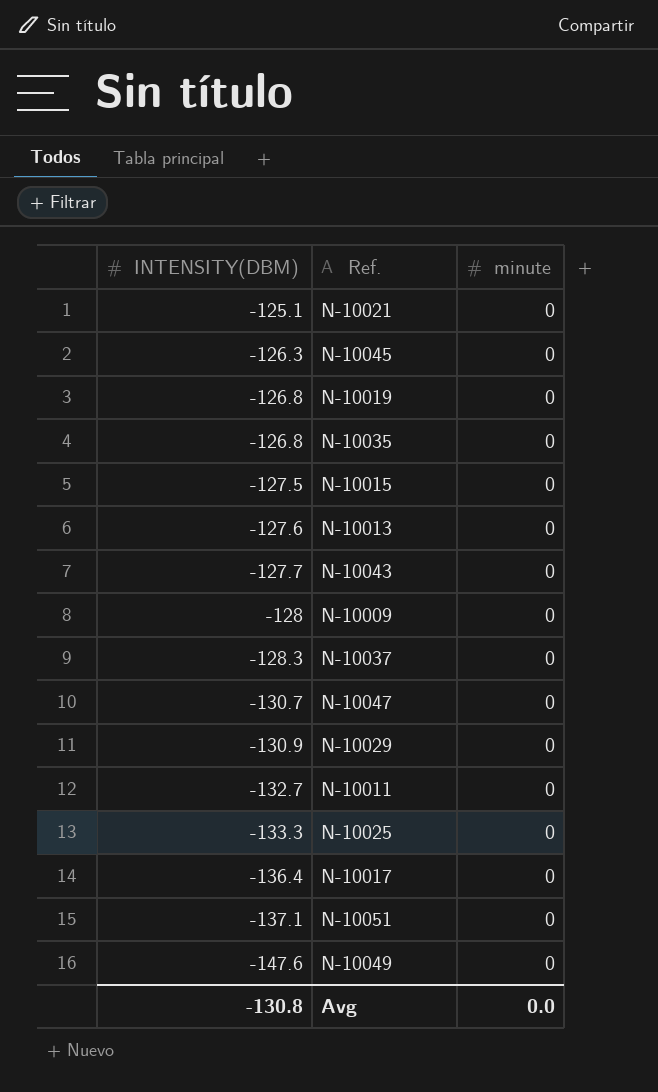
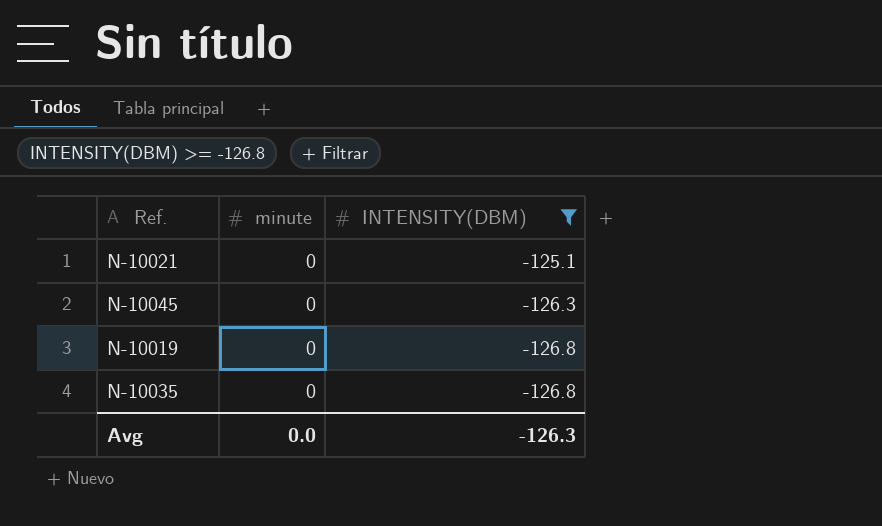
filter: none -> INTENSITY(DBM) >= -126.8
column INTENSITY(DBM) | position: 1 -> 3
Avg | INTENSITY(DBM): -130.8 -> -126.3

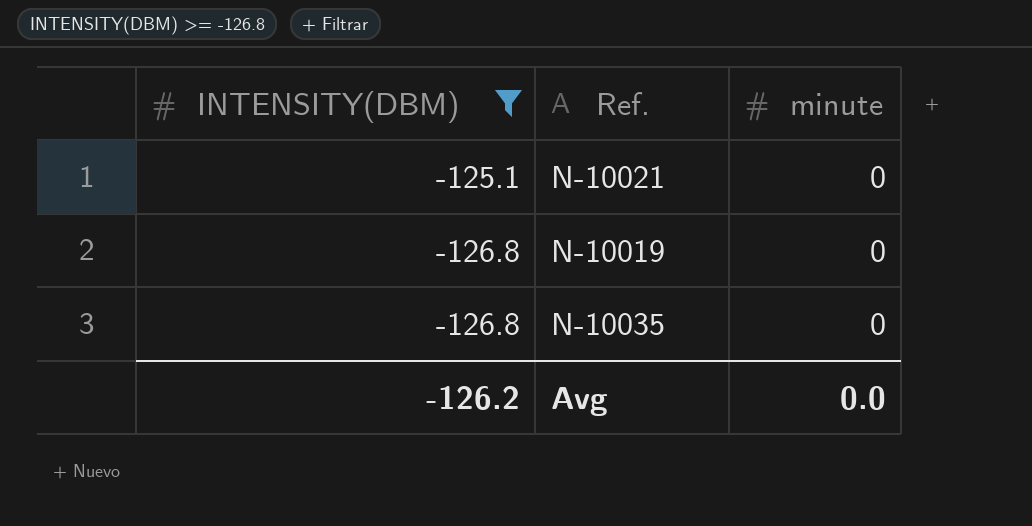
column INTENSITY(DBM) | position: 3 -> 1
row N-10045: 0 | -126.3 -> none
Avg | INTENSITY(DBM): -126.3 -> -126.2

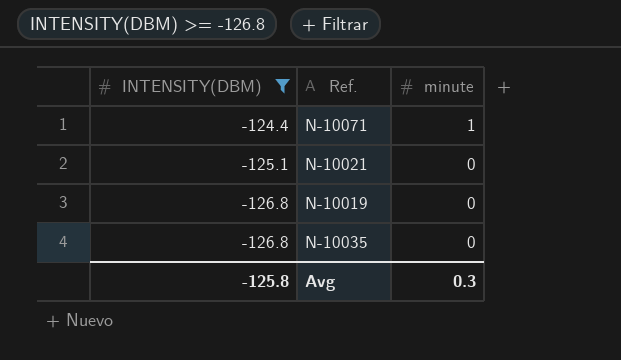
row N-10071: none -> -124.4 | 1
Avg | INTENSITY(DBM): -126.2 -> -125.8
Avg | minute: 0.0 -> 0.3

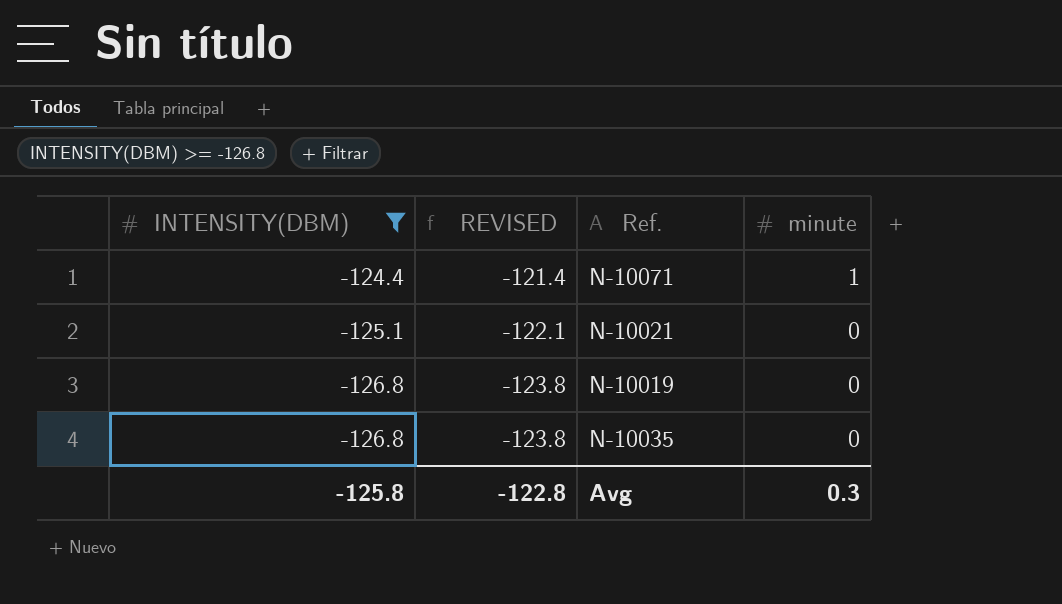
column REVISED | formula: none -> [INTENSITY(DBM)] + 3

